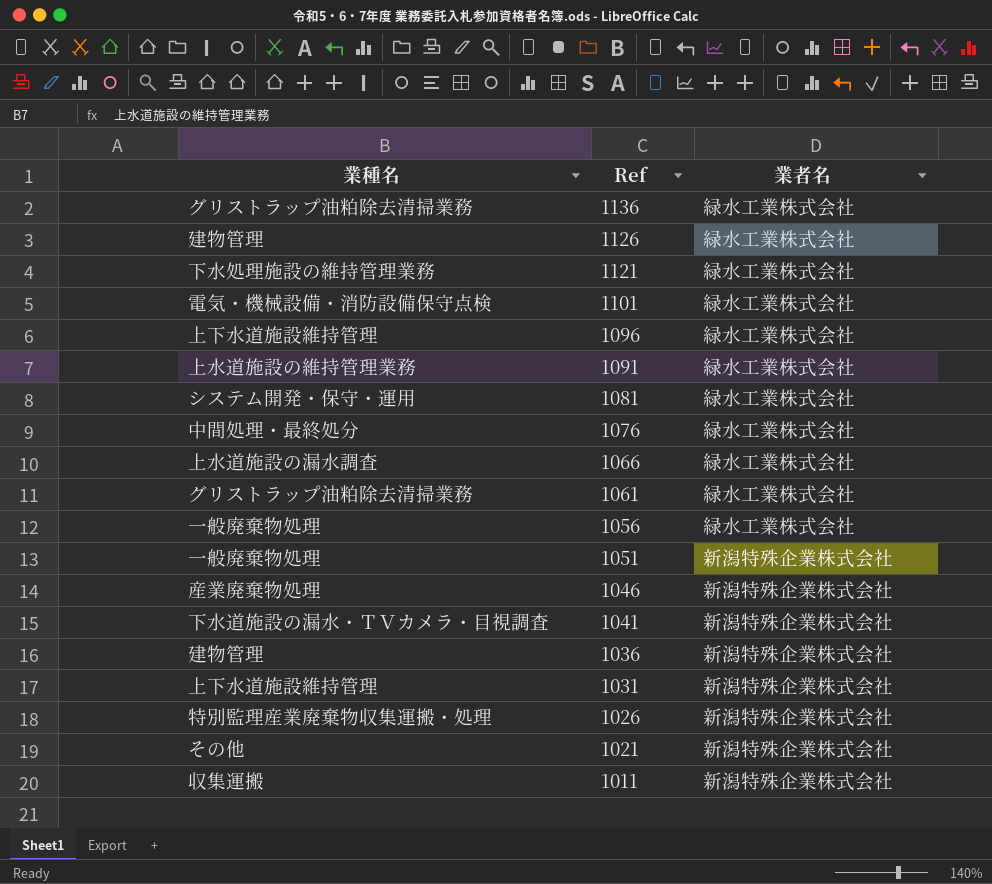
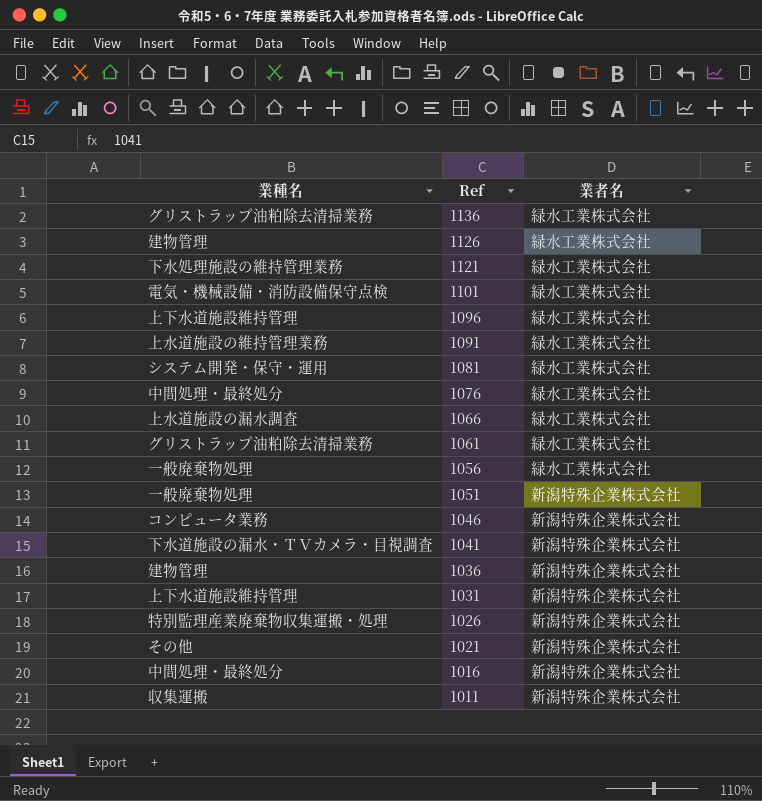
1046 | 業種名: 産業廃棄物処理 -> コンピュータ業務
row 1016: none -> 中間処理・最終処分 | 新潟特殊企業株式会社

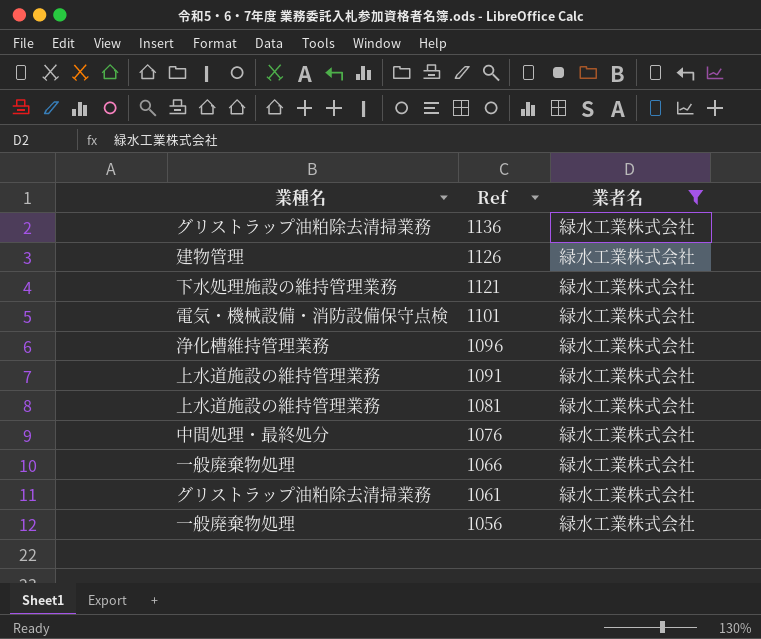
filter: none -> 業者名 = 緑水工業株式会社
1096 | 業種名: 上下水道施設維持管理 -> 浄化槽維持管理業務
1081 | 業種名: システム開発・保守・運用 -> 上水道施設の維持管理業務
1066 | 業種名: 上水道施設の漏水調査 -> 一般廃棄物処理

